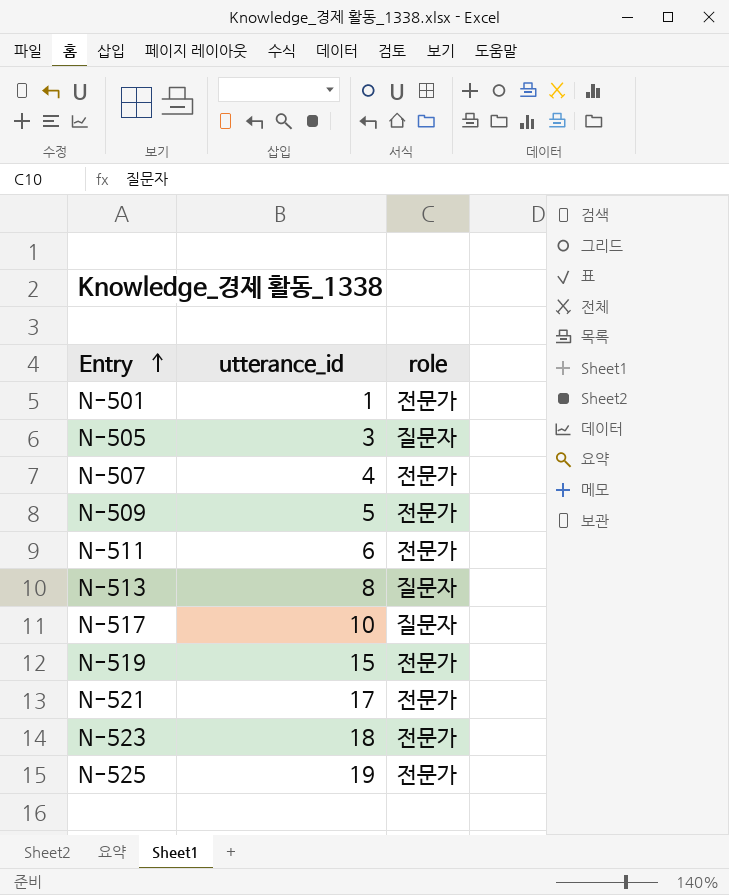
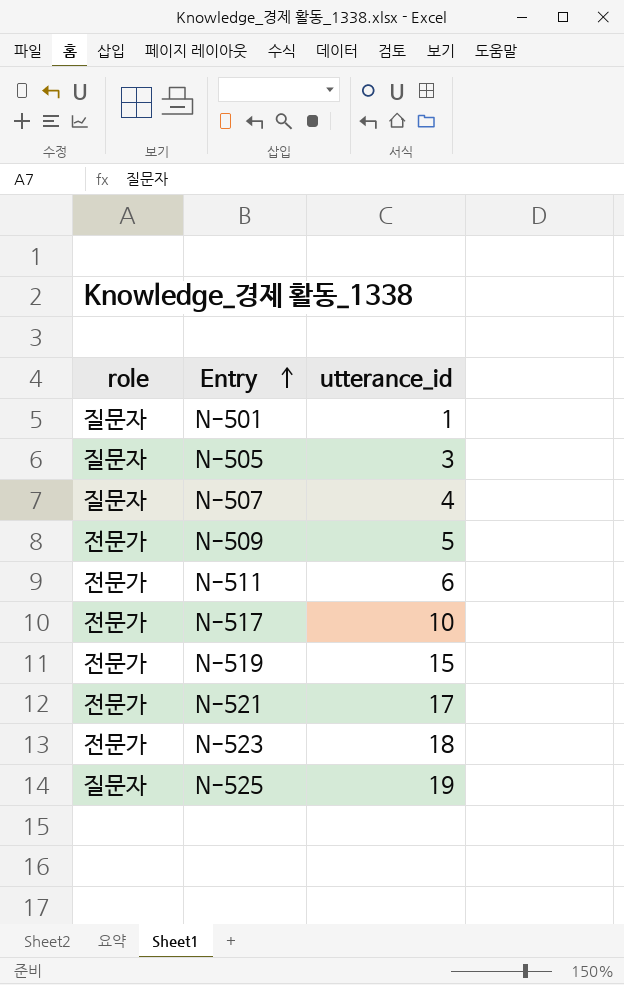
column role | position: 3 -> 1
row N-513: 8 | 질문자 -> none
N-501 | role: 전문가 -> 질문자
N-507 | role: 전문가 -> 질문자
N-517 | role: 질문자 -> 전문가
N-525 | role: 전문가 -> 질문자

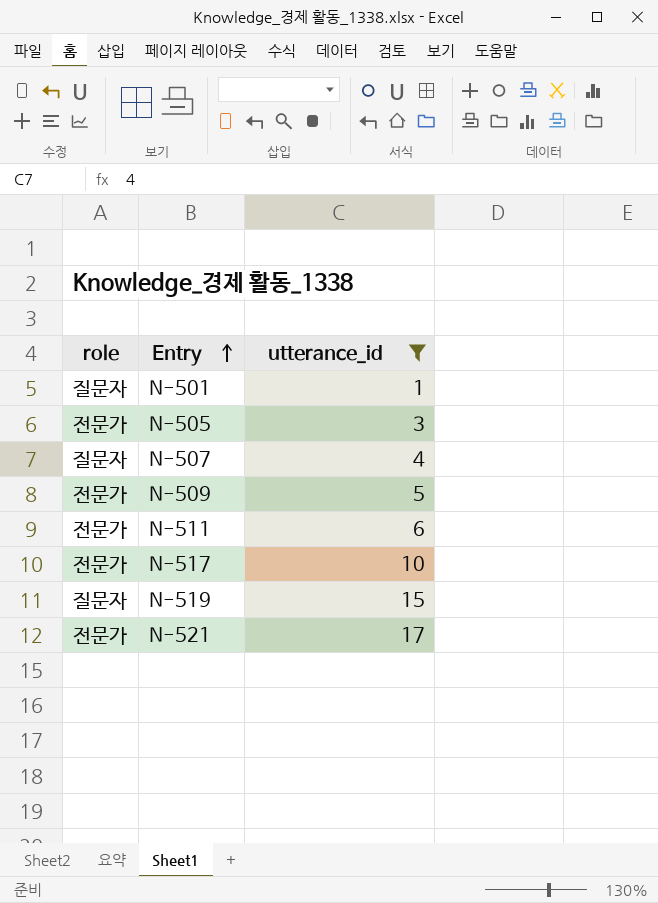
filter: none -> utterance_id <= 17
N-505 | role: 질문자 -> 전문가
N-519 | role: 전문가 -> 질문자

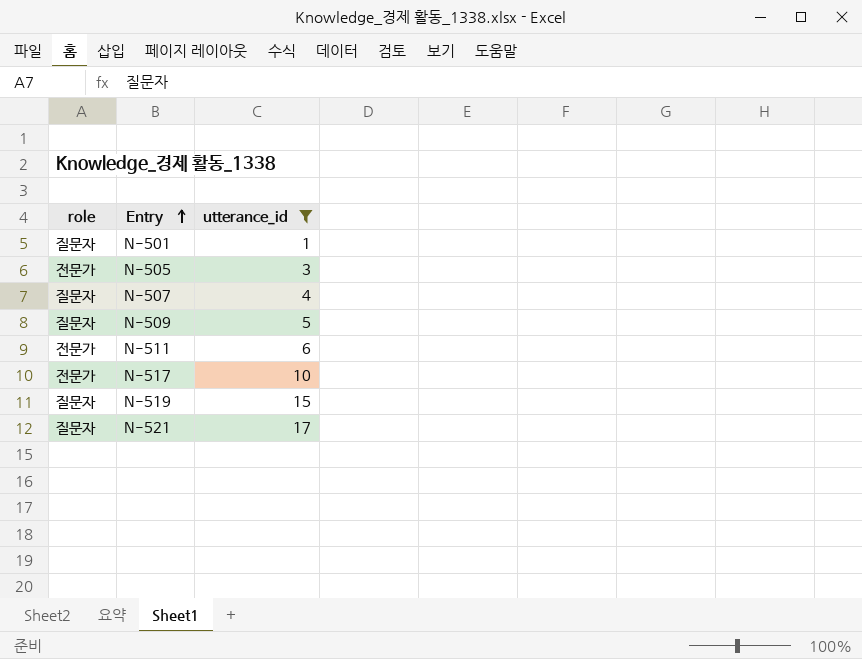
N-509 | role: 전문가 -> 질문자
N-521 | role: 전문가 -> 질문자

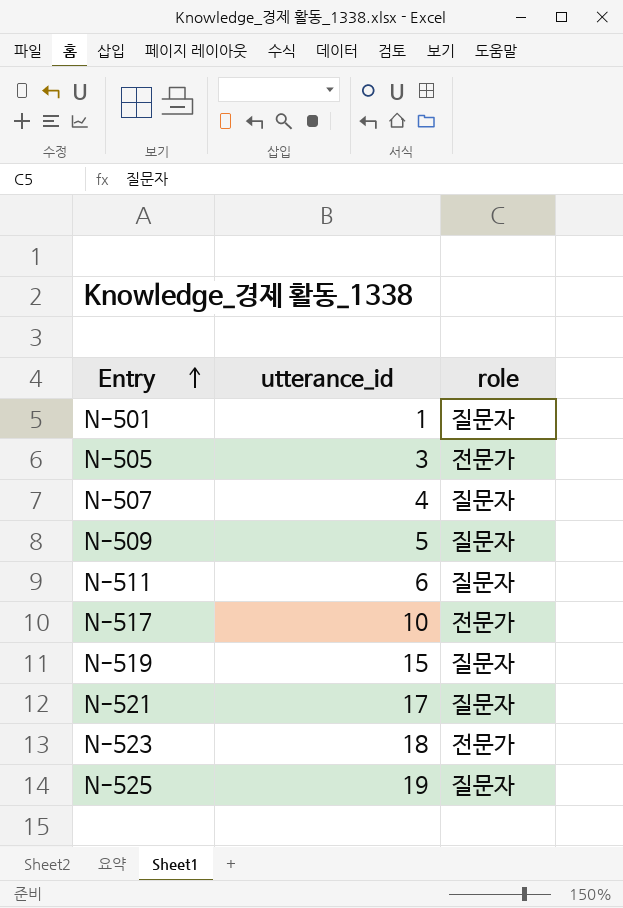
filter: utterance_id <= 17 -> none
column role | position: 1 -> 3
N-511 | role: 전문가 -> 질문자

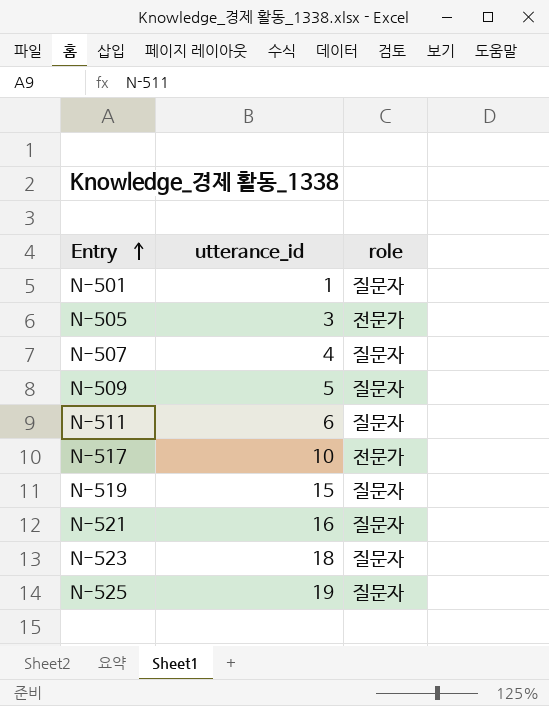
N-521 | utterance_id: 17 -> 16
N-523 | role: 전문가 -> 질문자

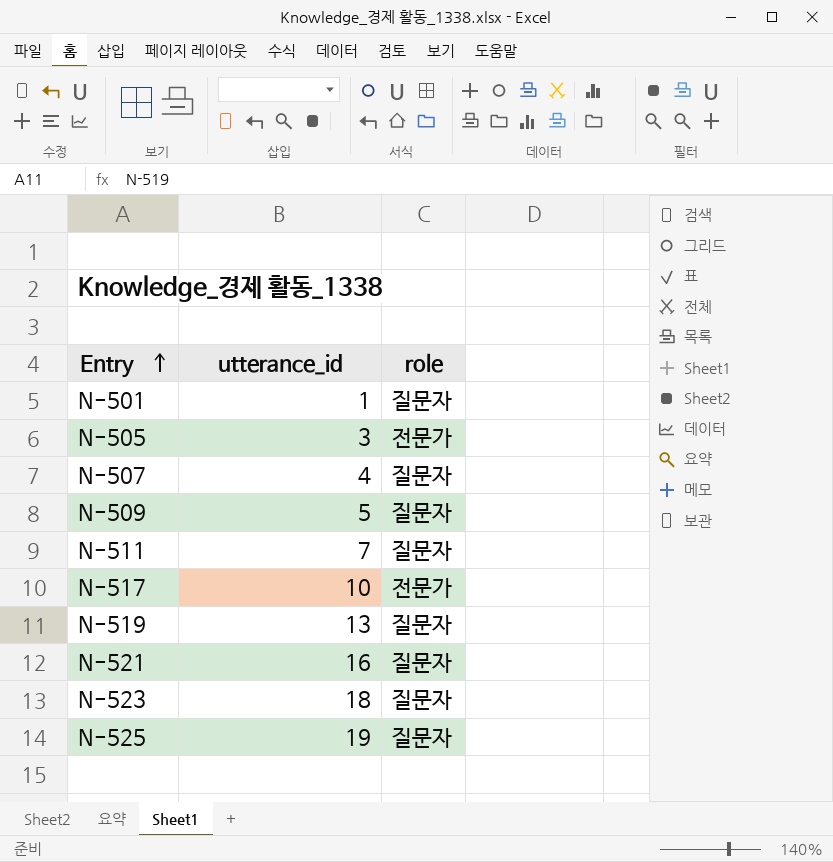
N-511 | utterance_id: 6 -> 7
N-519 | utterance_id: 15 -> 13

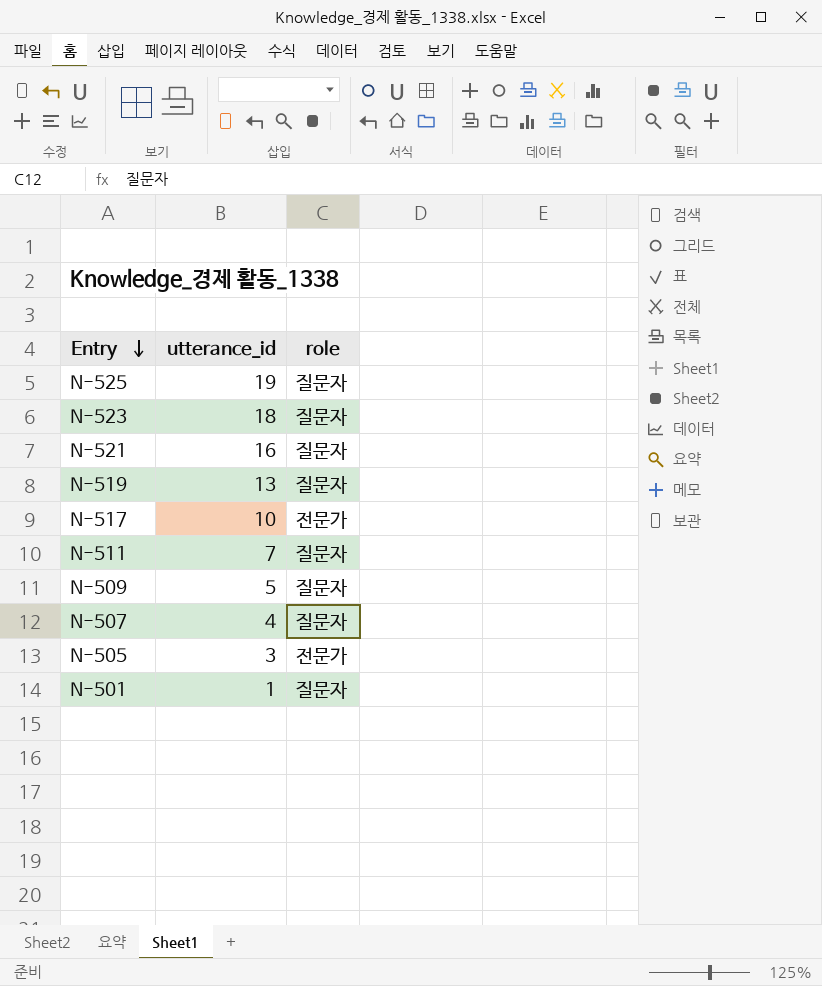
row order: Entry ascending -> Entry descending

